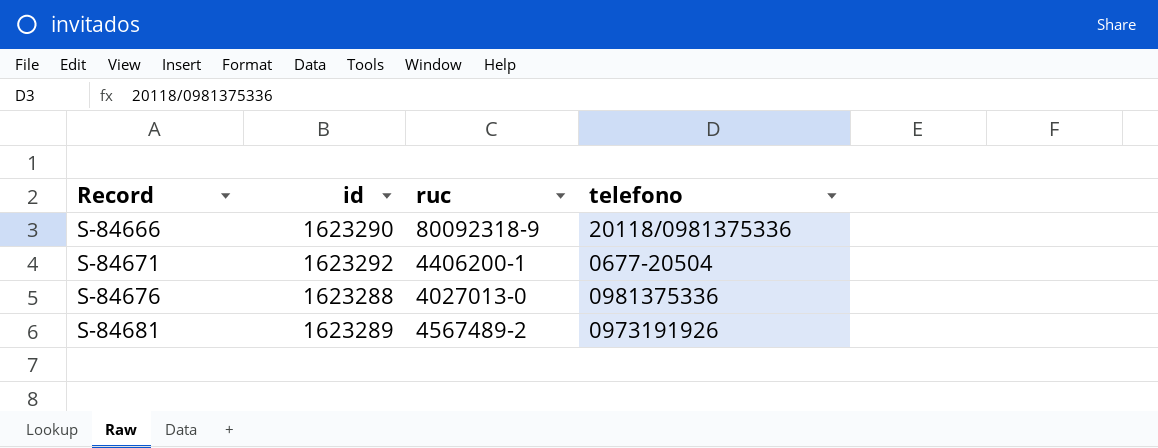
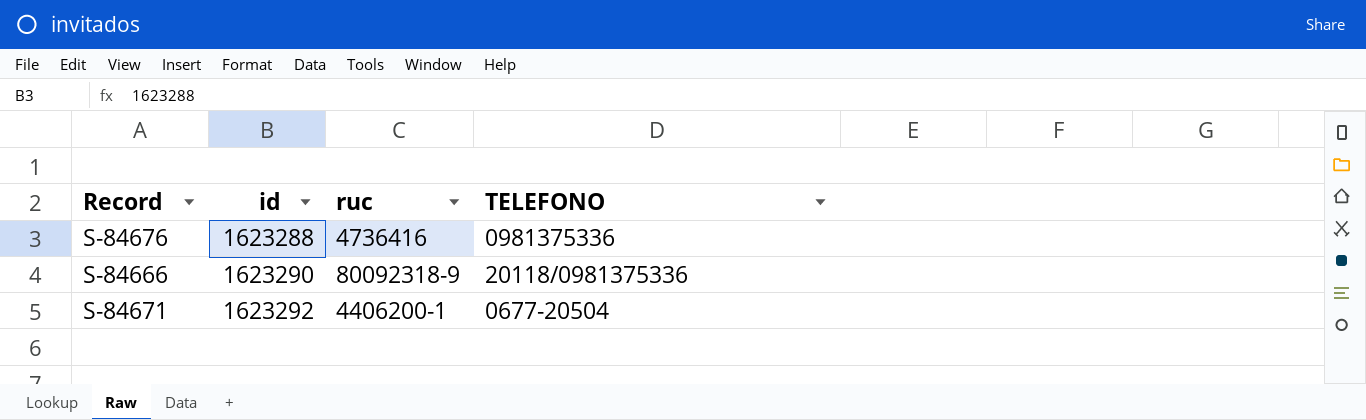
row order: Record ascending -> id ascending
column name: telefono -> TELEFONO
row S-84681: 1623289 | 4567489-2 | 0973191926 -> none
S-84676 | ruc: 4027013-0 -> 4736416

